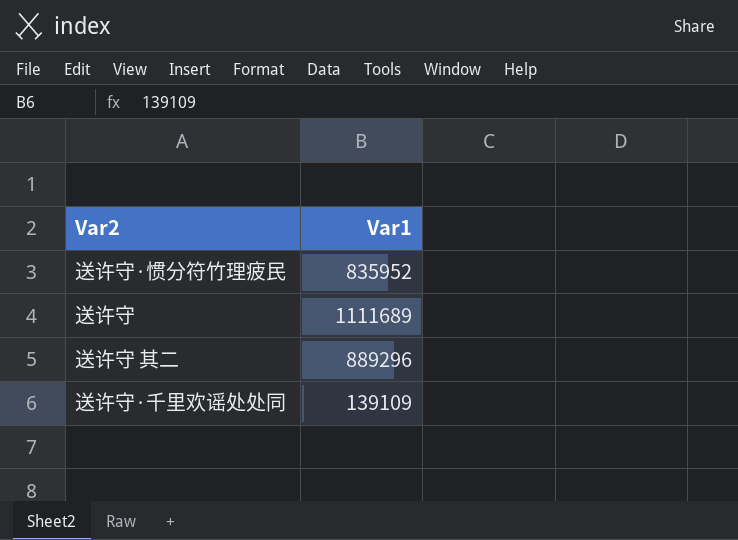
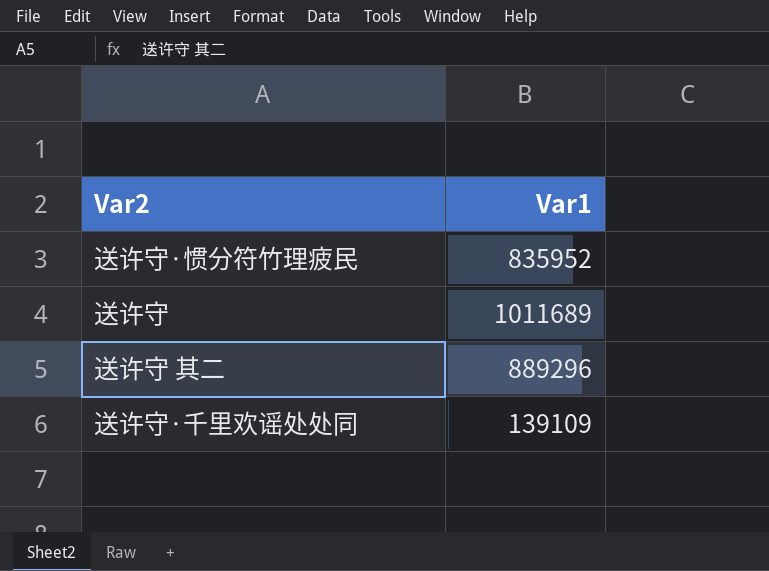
送许守 | Var1: 1111689 -> 1011689

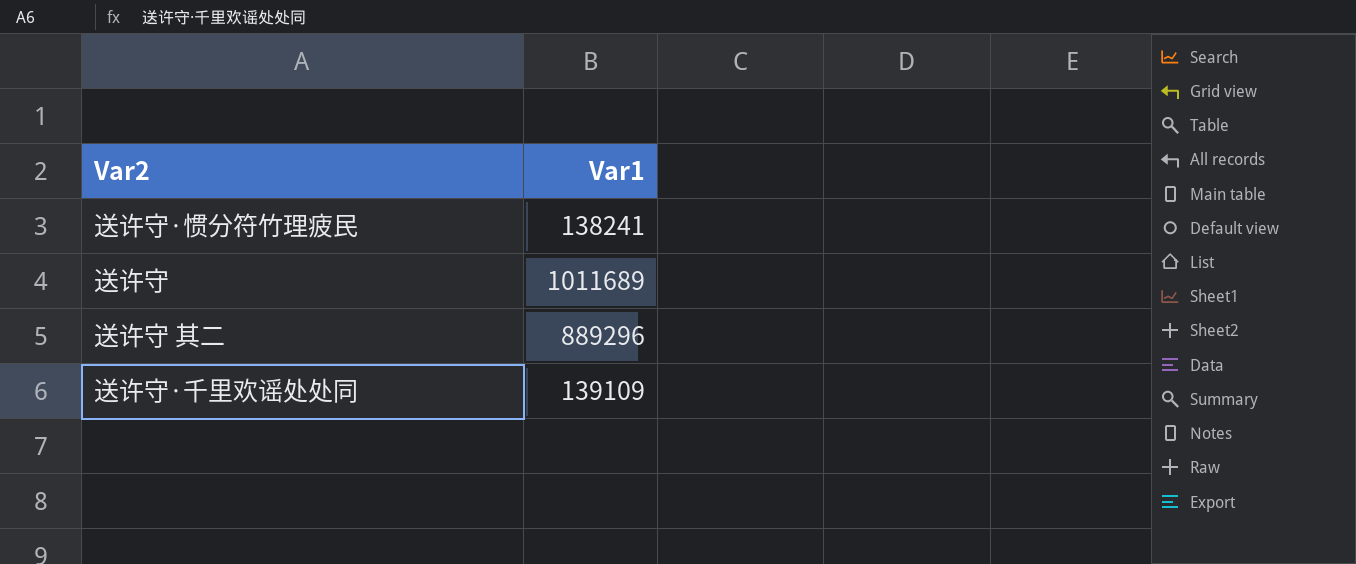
送许守·惯分符竹理疲民 | Var1: 835952 -> 138241

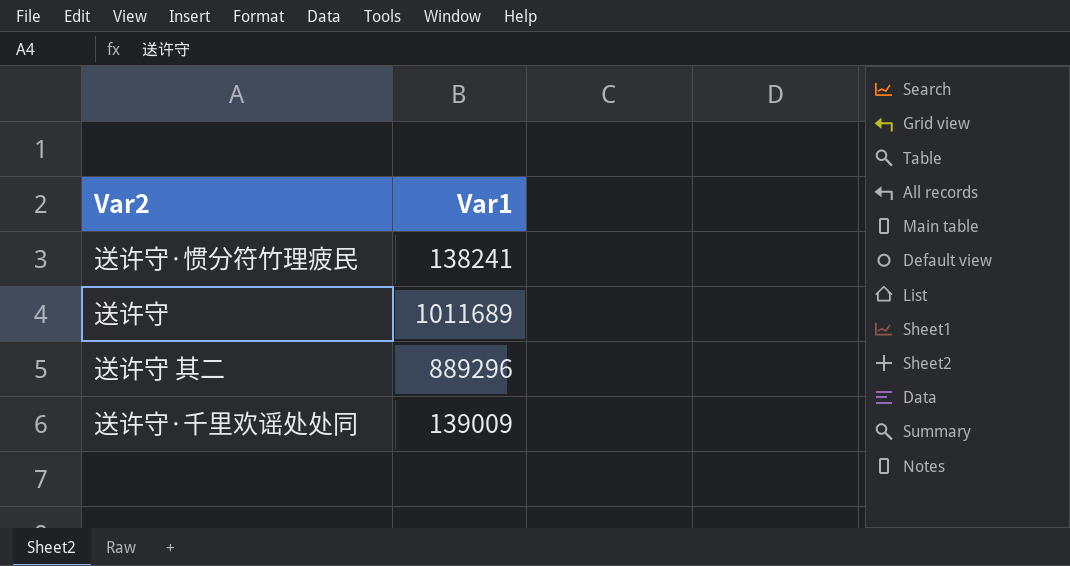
送许守·千里欢谣处处同 | Var1: 139109 -> 139009

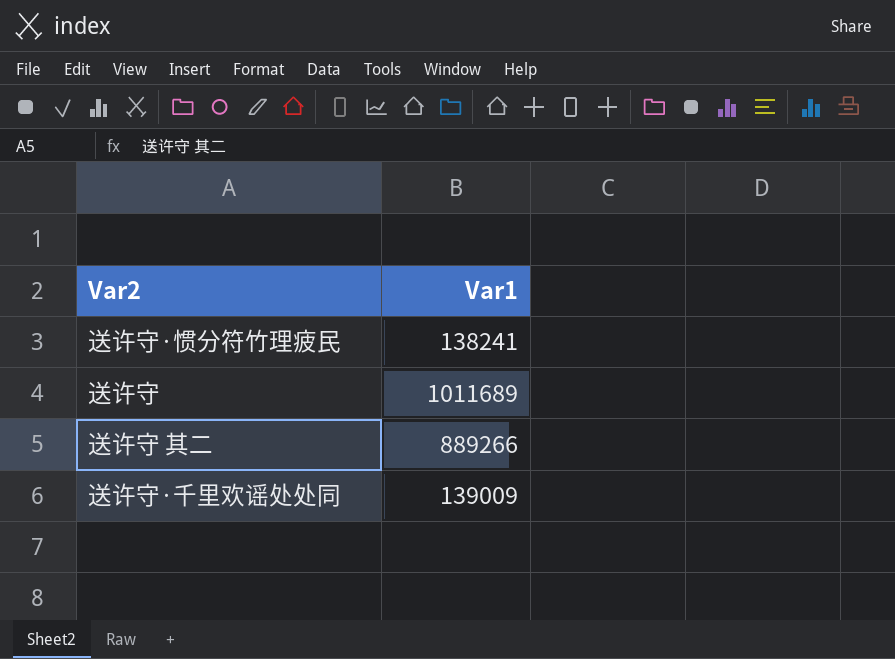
送许守 其二 | Var1: 889296 -> 889266

